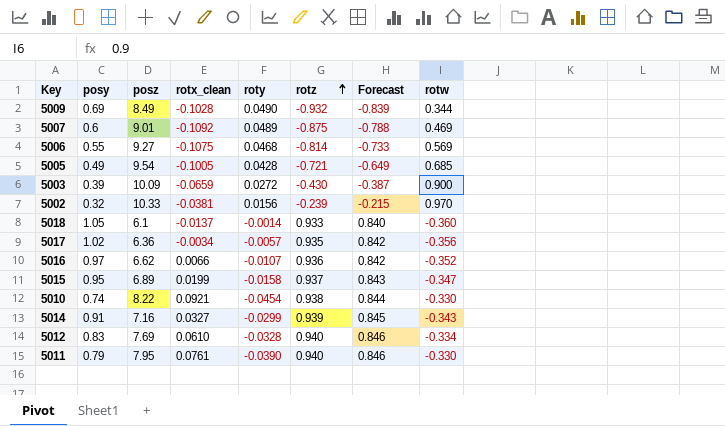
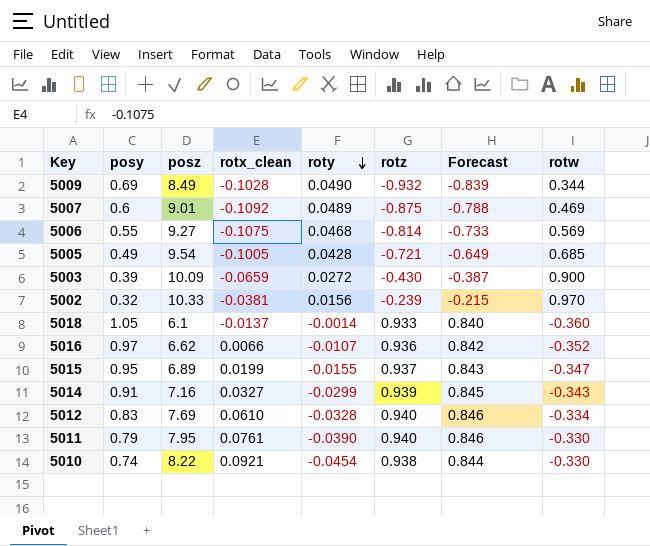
row order: rotz ascending -> roty descending
row 5017: 1.02 | 6.36 | -0.0034 | -0.0057 | 0.935 | 0.842 | -0.356 -> none
5015 | roty: -0.0158 -> -0.0155

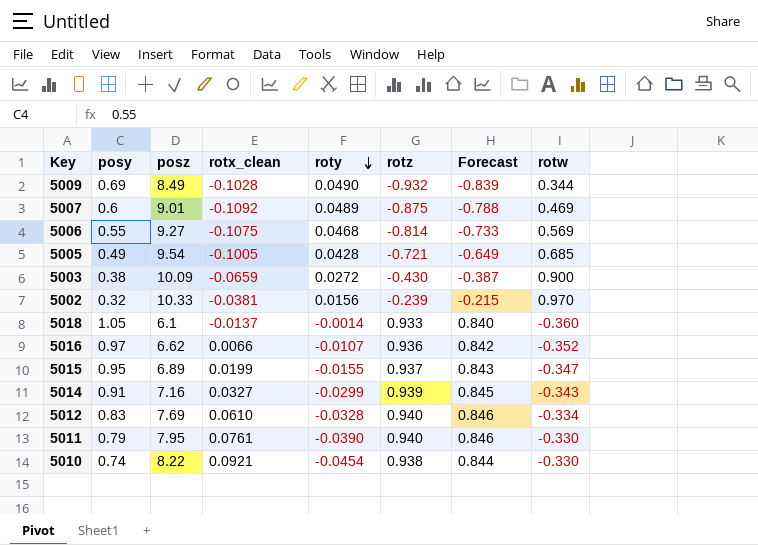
5003 | posy: 0.39 -> 0.38

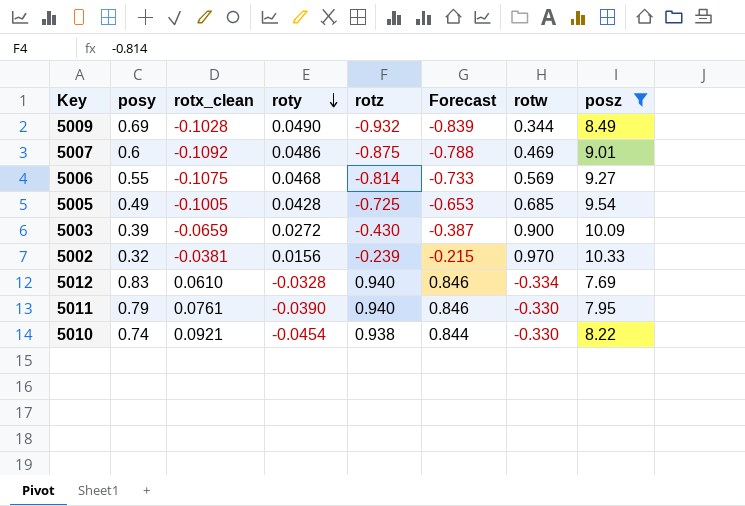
filter: none -> posz >= 7.69
column posz | position: 3 -> 8
5007 | roty: 0.0489 -> 0.0486
5005 | rotz: -0.721 -> -0.725
5005 | Forecast: -0.649 -> -0.653
5003 | posy: 0.38 -> 0.39

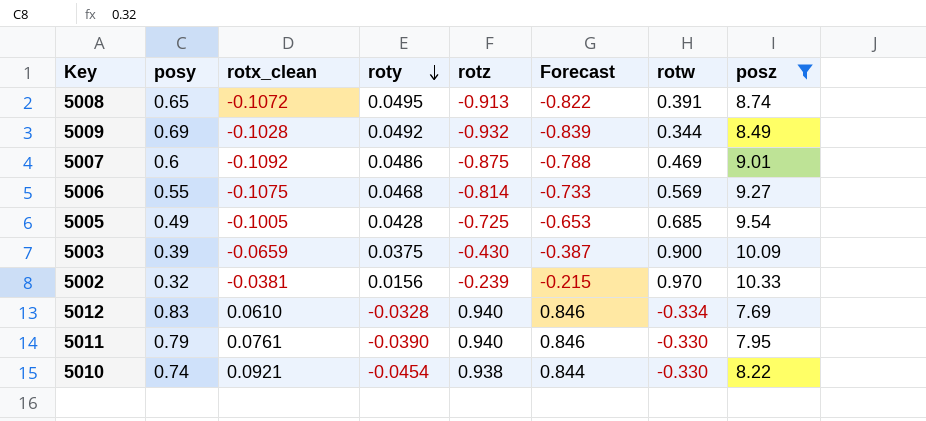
row 5008: none -> 0.65 | -0.1072 | 0.0495 | -0.913 | -0.822 | 0.391 | 8.74
5009 | roty: 0.0490 -> 0.0492
5003 | roty: 0.0272 -> 0.0375

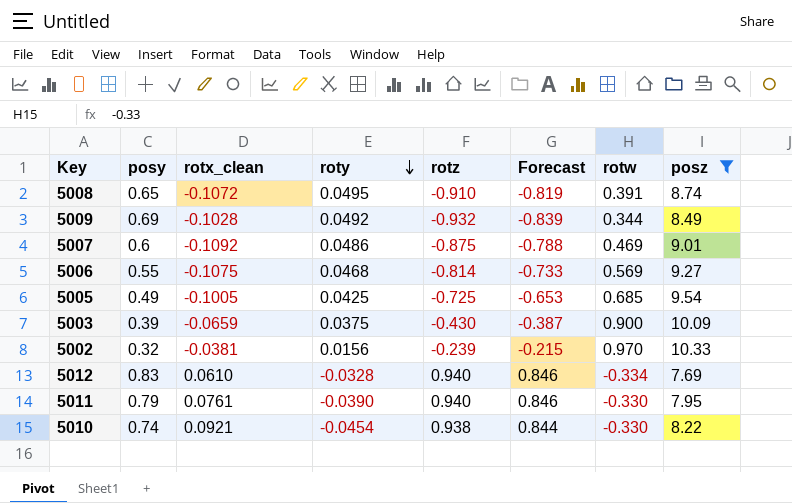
5008 | rotz: -0.913 -> -0.910
5008 | Forecast: -0.822 -> -0.819
5005 | roty: 0.0428 -> 0.0425

